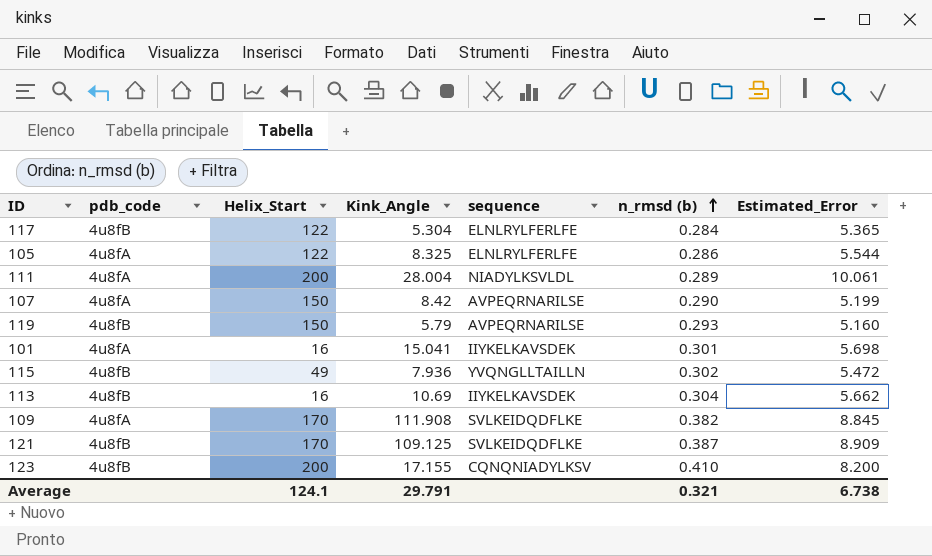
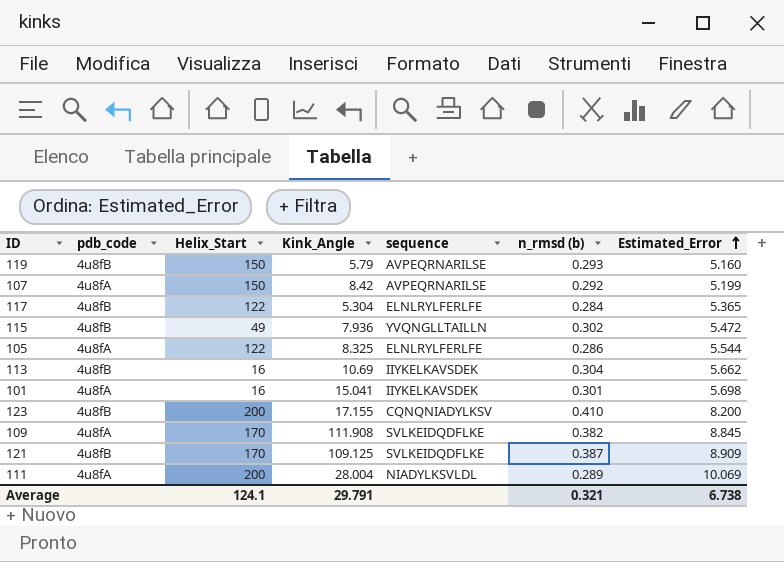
row order: n_rmsd (b) ascending -> Estimated_Error ascending
107 | n_rmsd (b): 0.290 -> 0.292
111 | Estimated_Error: 10.061 -> 10.069

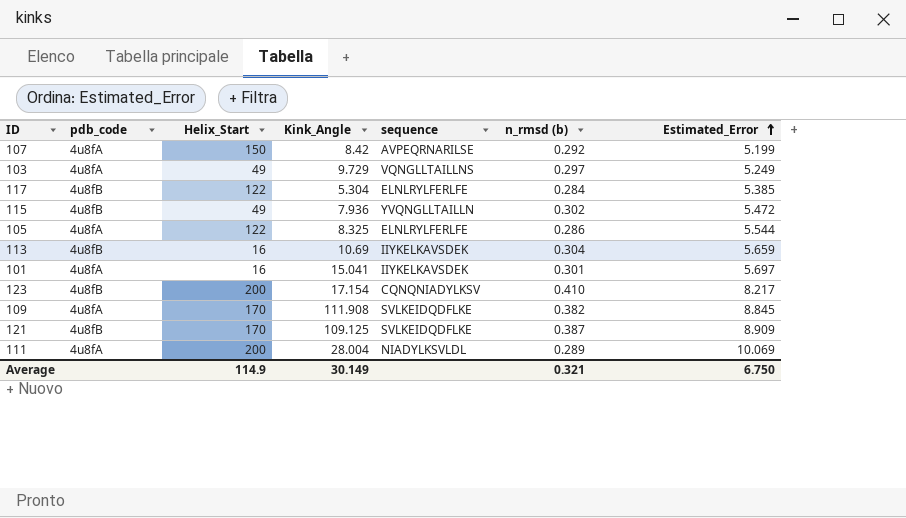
row 119: 4u8fB | 150 | 5.79 | AVPEQRNARILSE | 0.293 | 5.160 -> none
row 103: none -> 4u8fA | 49 | 9.729 | VQNGLLTAILLNS | 0.297 | 5.249
117 | Estimated_Error: 5.365 -> 5.385
113 | Estimated_Error: 5.662 -> 5.659
101 | Estimated_Error: 5.698 -> 5.697
123 | Kink_Angle: 17.155 -> 17.154
123 | Estimated_Error: 8.200 -> 8.217
Average | Helix_Start: 124.1 -> 114.9
Average | Kink_Angle: 29.791 -> 30.149
Average | Estimated_Error: 6.738 -> 6.750

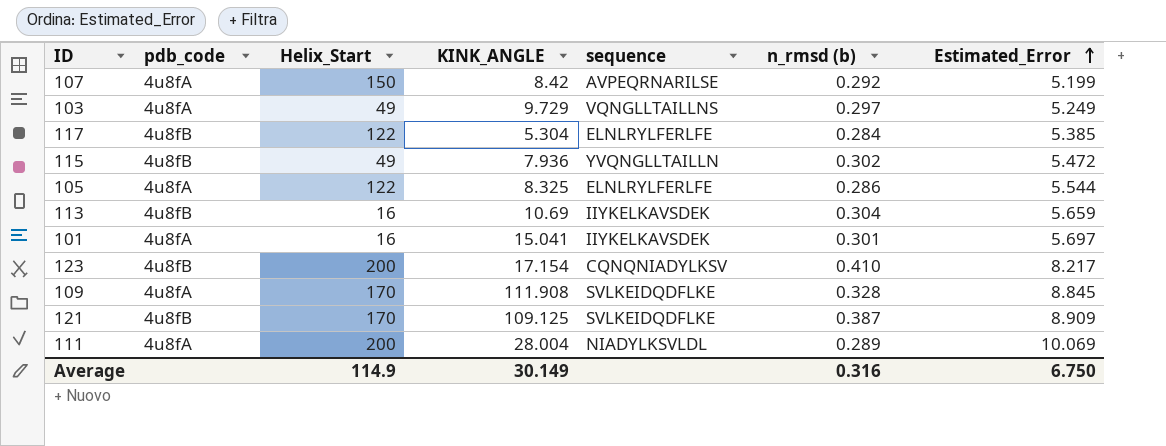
column name: Kink_Angle -> KINK_ANGLE
109 | n_rmsd (b): 0.382 -> 0.328
Average | n_rmsd (b): 0.321 -> 0.316

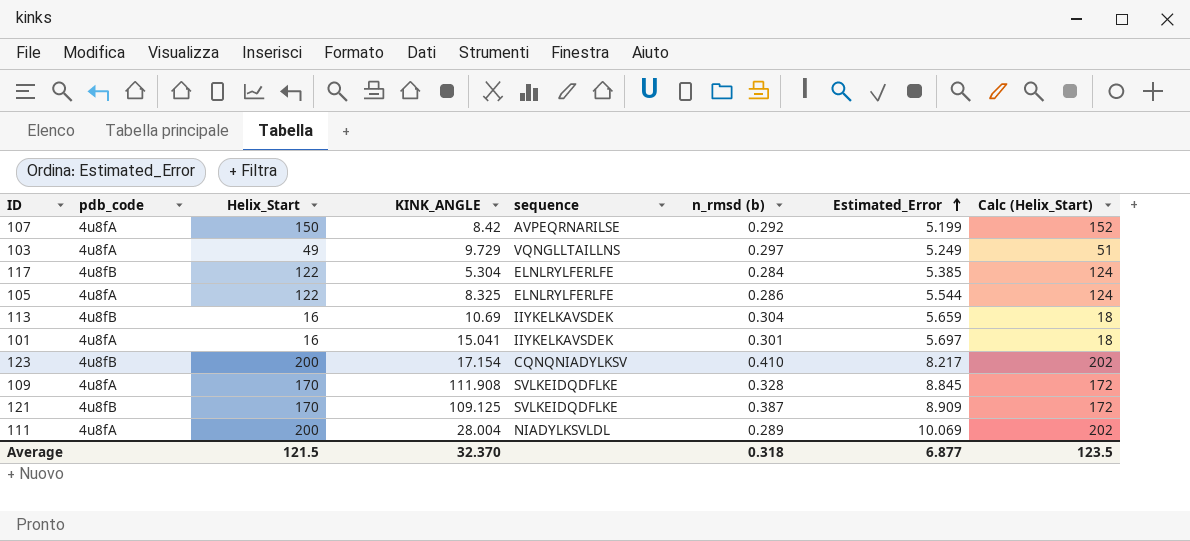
column Calc (Helix_Start) | formula: none -> [Helix_Start] + 2
row 115: 4u8fB | 49 | 7.936 | YVQNGLLTAILLN | 0.302 | 5.472 -> none
Average | Helix_Start: 114.9 -> 121.5
Average | KINK_ANGLE: 30.149 -> 32.370
Average | n_rmsd (b): 0.316 -> 0.318
Average | Estimated_Error: 6.750 -> 6.877

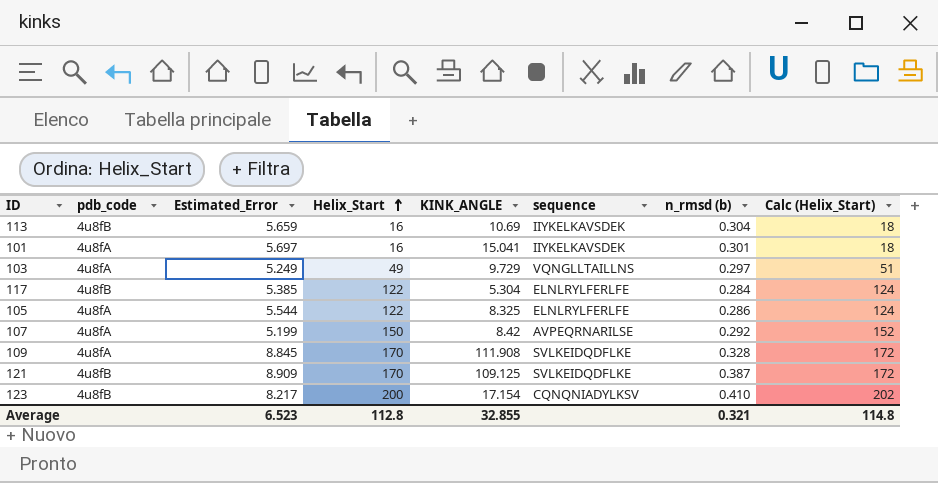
row order: Estimated_Error ascending -> Helix_Start ascending
column Estimated_Error | position: 7 -> 3
row 111: 4u8fA | 200 | 28.004 | NIADYLKSVLDL | 0.289 | 10.069 | 202 -> none
Average | Estimated_Error: 6.877 -> 6.523
Average | Helix_Start: 121.5 -> 112.8
Average | KINK_ANGLE: 32.370 -> 32.855
Average | n_rmsd (b): 0.318 -> 0.321
Average | Calc (Helix_Start): 123.5 -> 114.8

